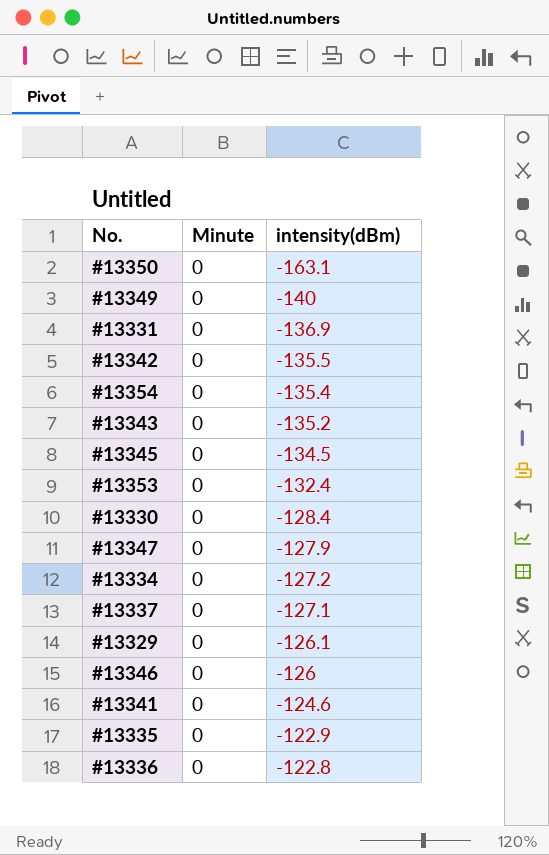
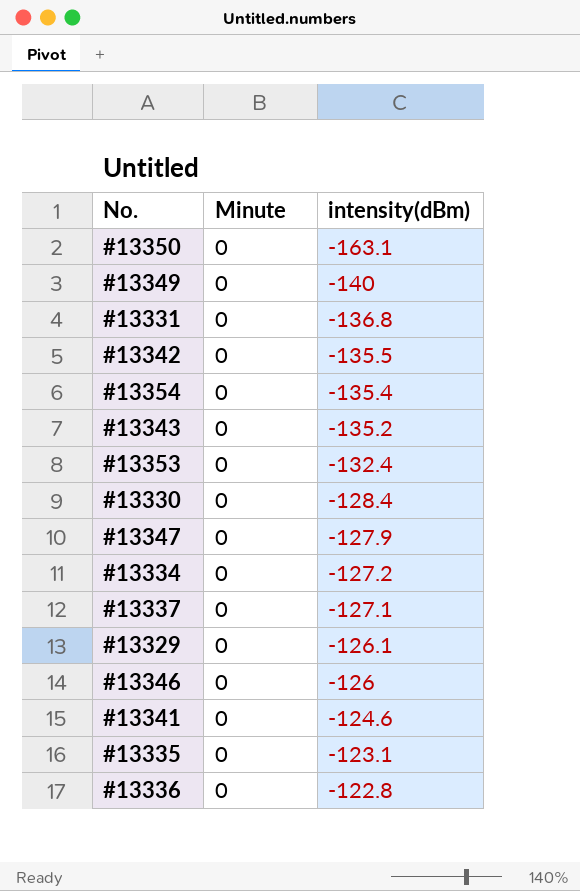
row #13345: 0 | -134.5 -> none
#13331 | intensity(dBm): -136.9 -> -136.8
#13335 | intensity(dBm): -122.9 -> -123.1

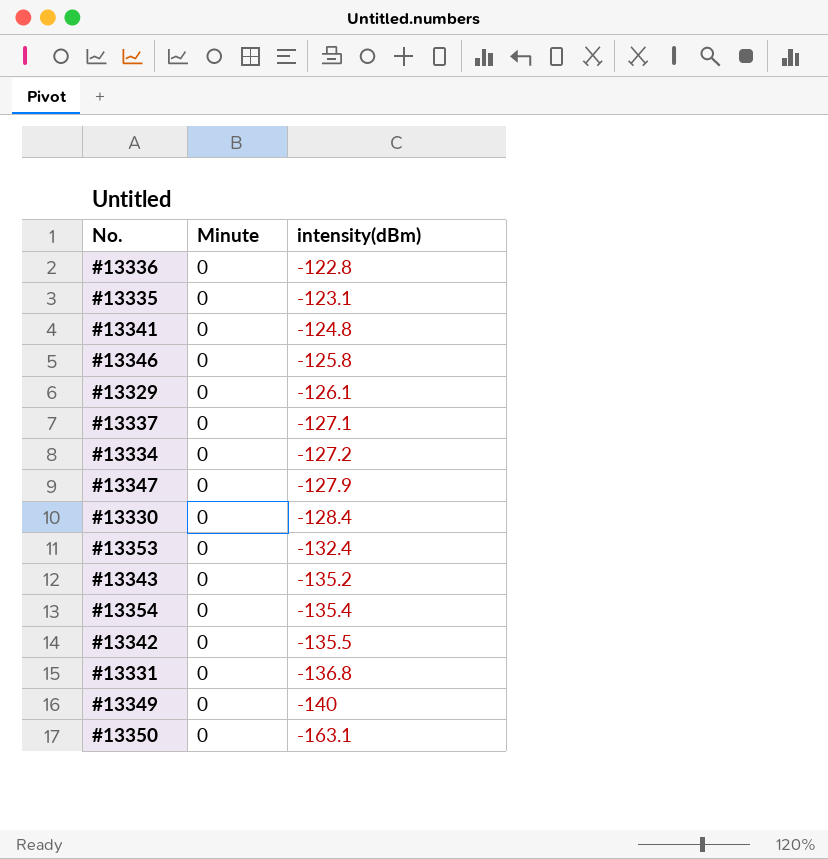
row order: intensity(dBm) ascending -> intensity(dBm) descending
#13341 | intensity(dBm): -124.6 -> -124.8
#13346 | intensity(dBm): -126 -> -125.8

